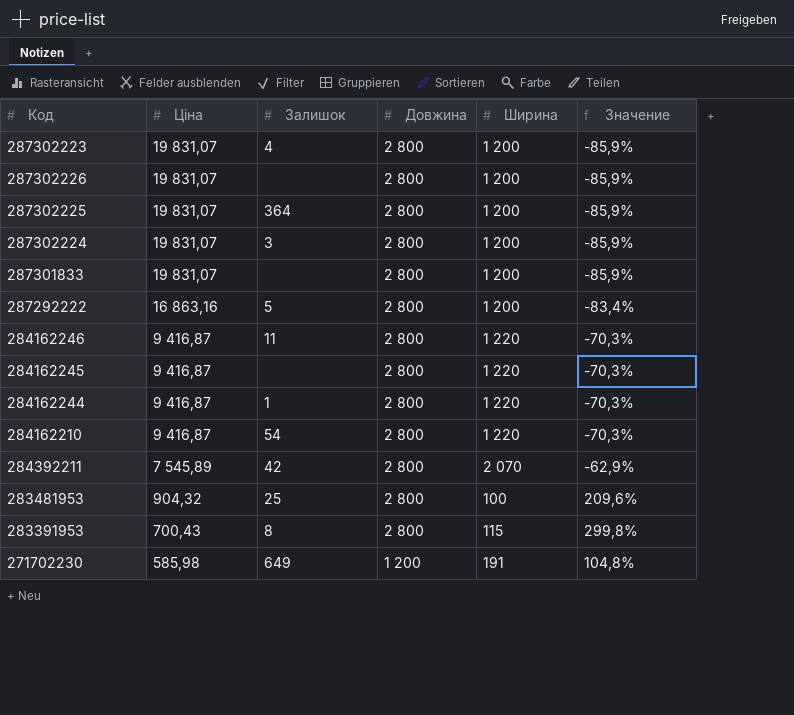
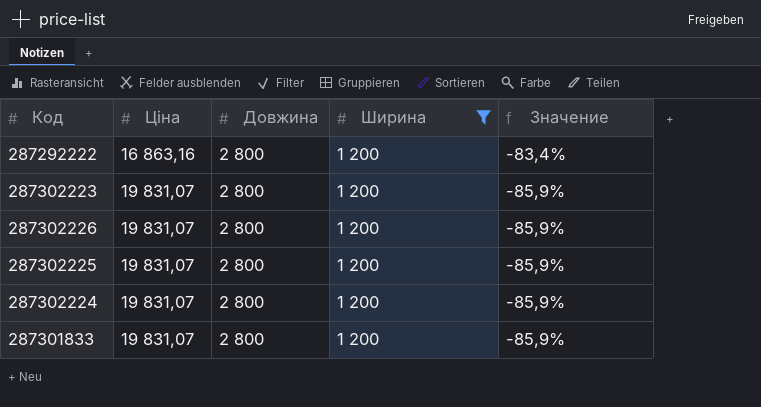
filter: none -> Ширина = 1 200
row order: Ціна descending -> Ціна ascending
column Залишок | position: 3 -> none

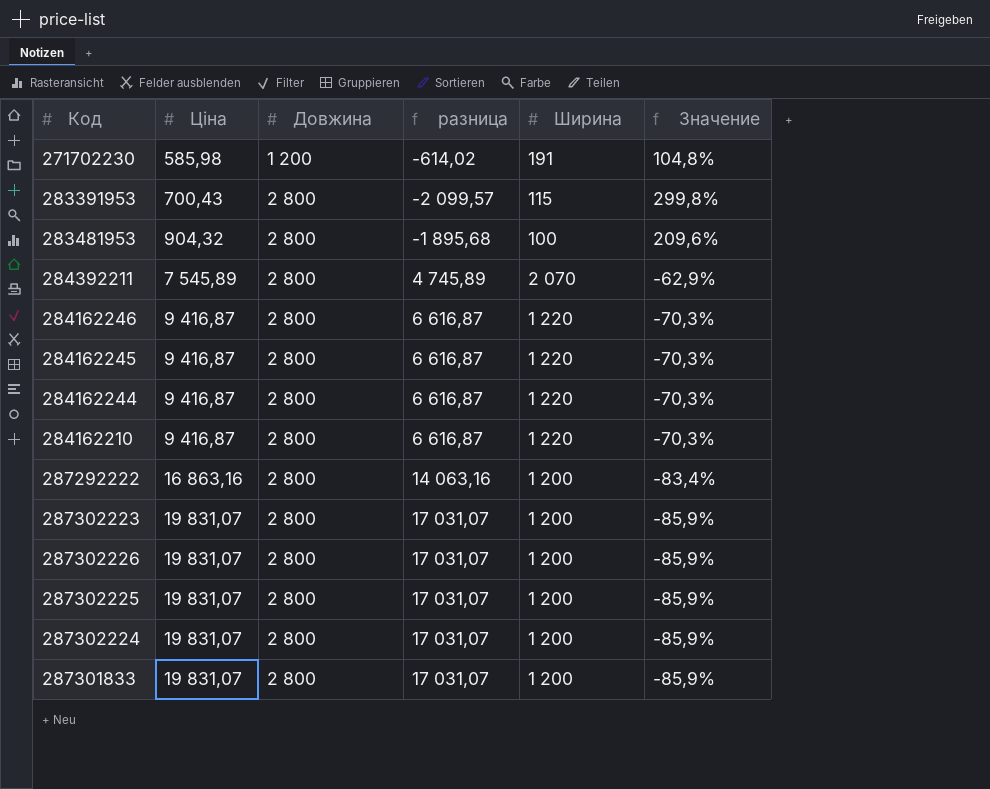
filter: Ширина = 1 200 -> none
column разница | formula: none -> [Ціна] - [Довжина]

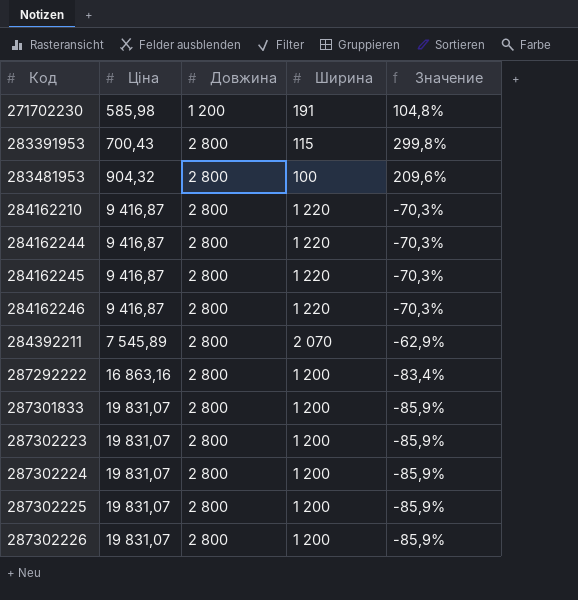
row order: Ціна ascending -> Код ascending
column разница | formula: [Ціна] - [Довжина] -> none

